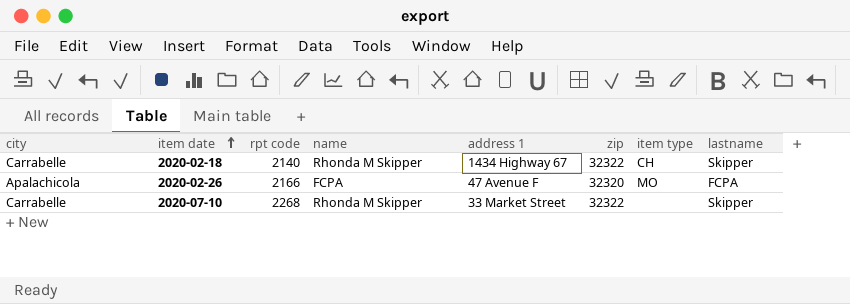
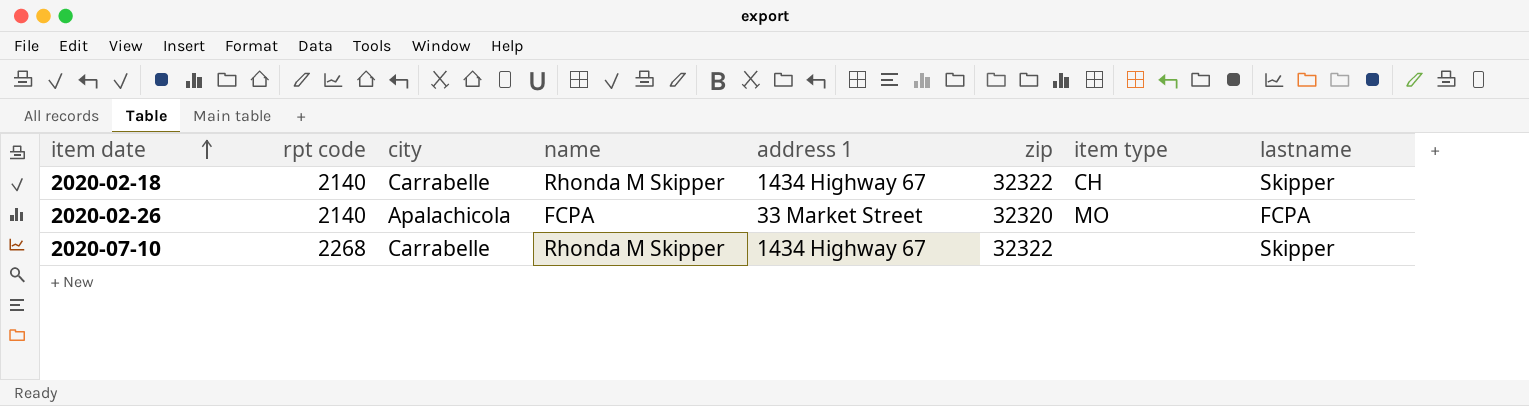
column city | position: 1 -> 3
2020-02-26 | rpt code: 2166 -> 2140
2020-02-26 | address 1: 47 Avenue F -> 33 Market Street
2020-07-10 | address 1: 33 Market Street -> 1434 Highway 67

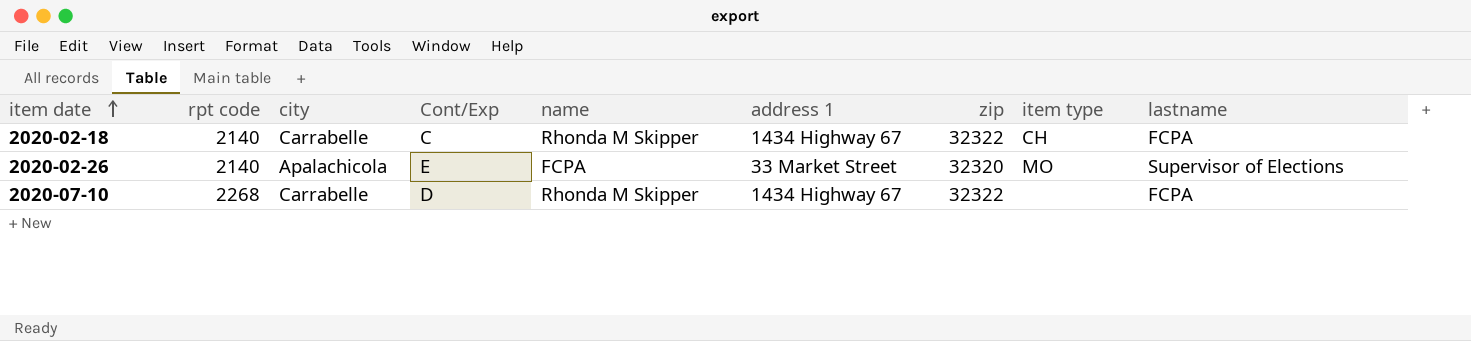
column Cont/Exp | position: none -> 4
2020-02-18 | lastname: Skipper -> FCPA
2020-02-26 | lastname: FCPA -> Supervisor of Elections
2020-07-10 | lastname: Skipper -> FCPA

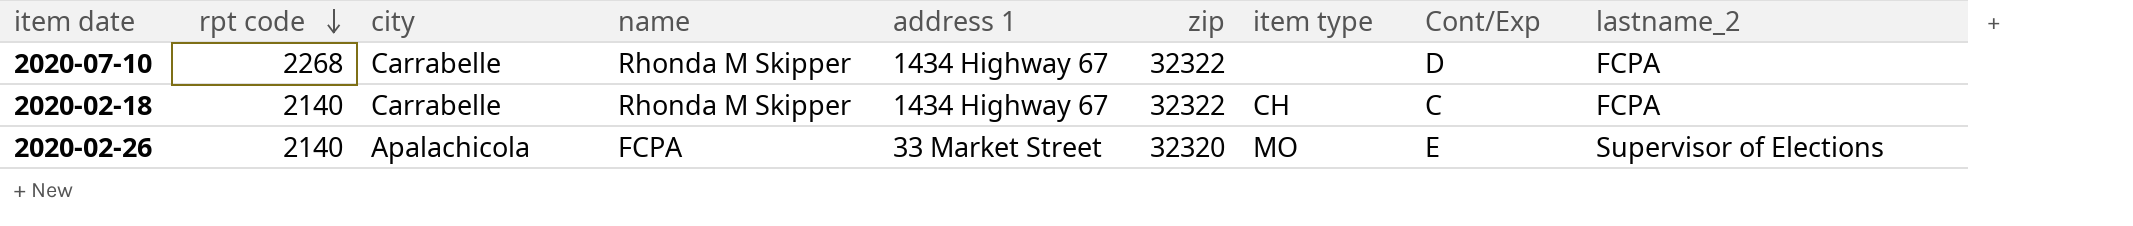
row order: item date ascending -> rpt code descending
column Cont/Exp | position: 4 -> 8
column name: lastname -> lastname_2

